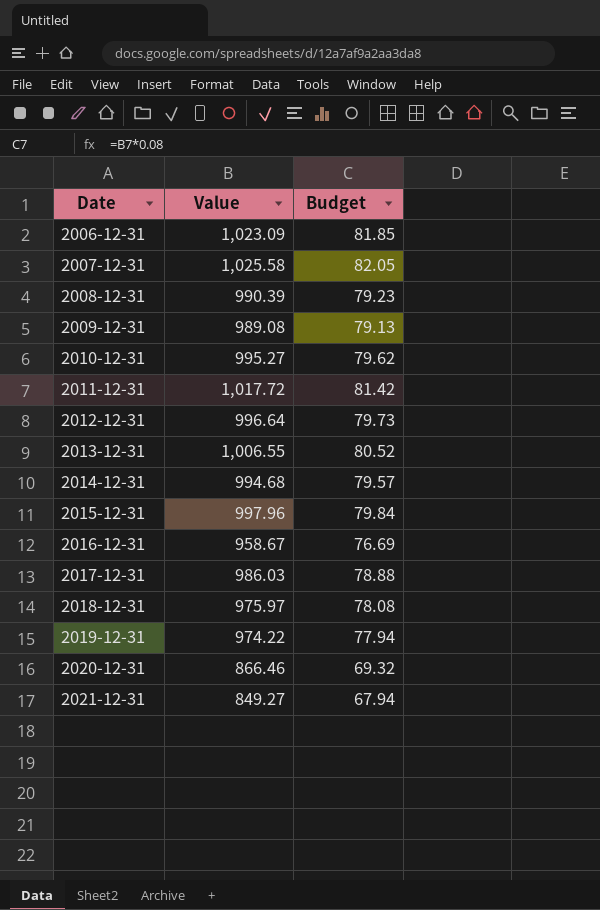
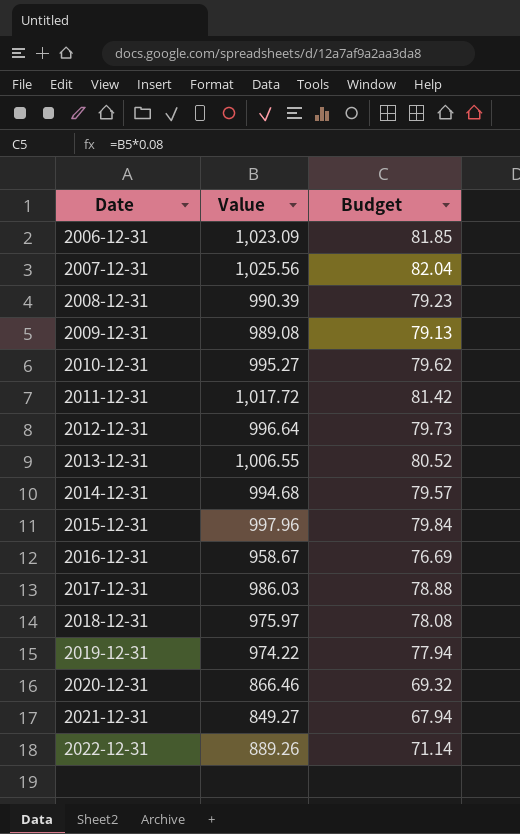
2007-12-31 | Value: 1,025.58 -> 1,025.56
2007-12-31 | Budget: 82.05 -> 82.04
row 2022-12-31: none -> 889.26 | 71.14

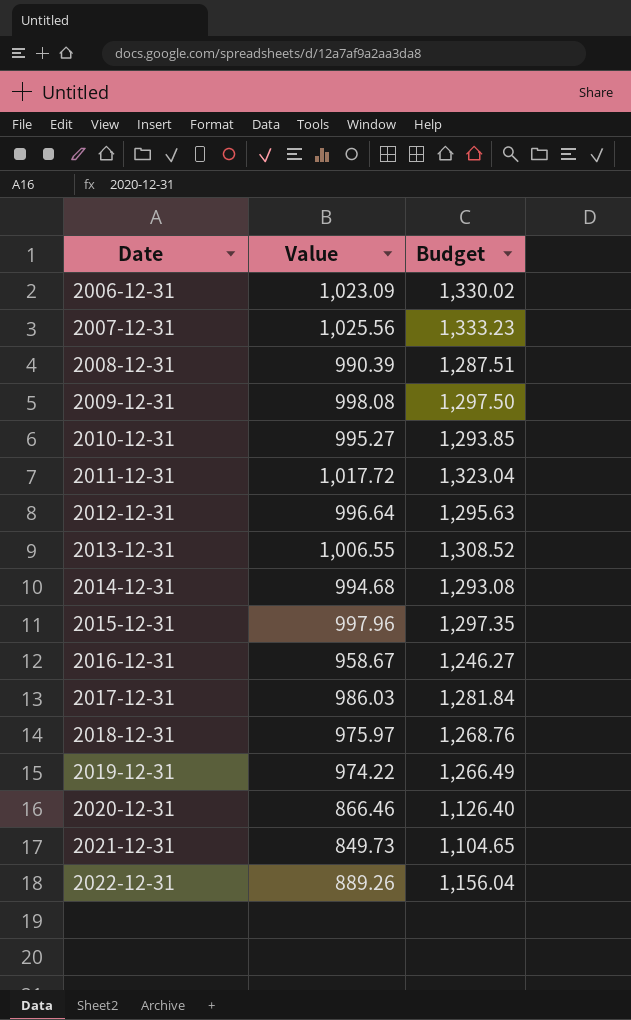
column Budget | formula: [Value] * 0.08 -> [Value] * 1.3
2009-12-31 | Value: 989.08 -> 998.08
2021-12-31 | Value: 849.27 -> 849.73

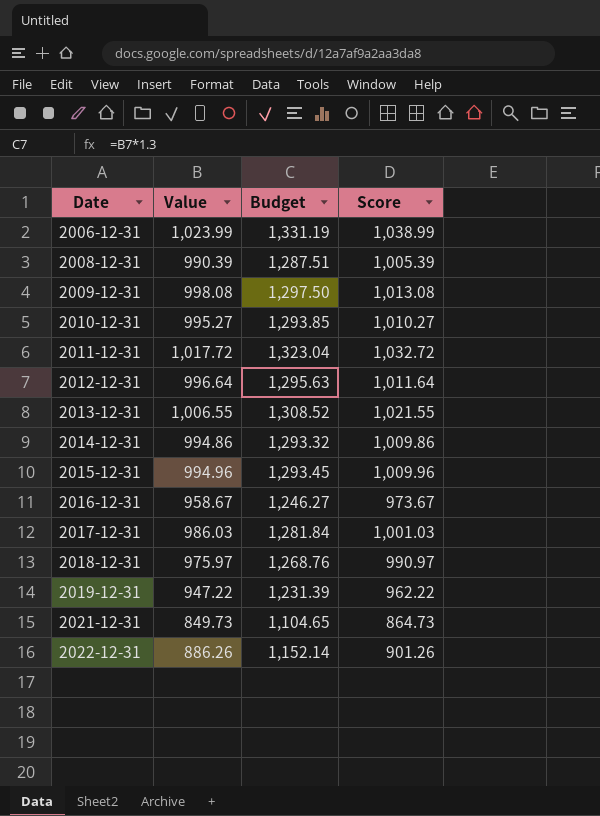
column Score | formula: none -> [Value] + 15
row 2007-12-31: 1,025.56 | 1,333.23 -> none
row 2020-12-31: 866.46 | 1,126.40 -> none
2006-12-31 | Value: 1,023.09 -> 1,023.99
2006-12-31 | Budget: 1,330.02 -> 1,331.19
2014-12-31 | Value: 994.68 -> 994.86
2014-12-31 | Budget: 1,293.08 -> 1,293.32
2015-12-31 | Value: 997.96 -> 994.96
2015-12-31 | Budget: 1,297.35 -> 1,293.45
2019-12-31 | Value: 974.22 -> 947.22
2019-12-31 | Budget: 1,266.49 -> 1,231.39
2022-12-31 | Value: 889.26 -> 886.26
2022-12-31 | Budget: 1,156.04 -> 1,152.14

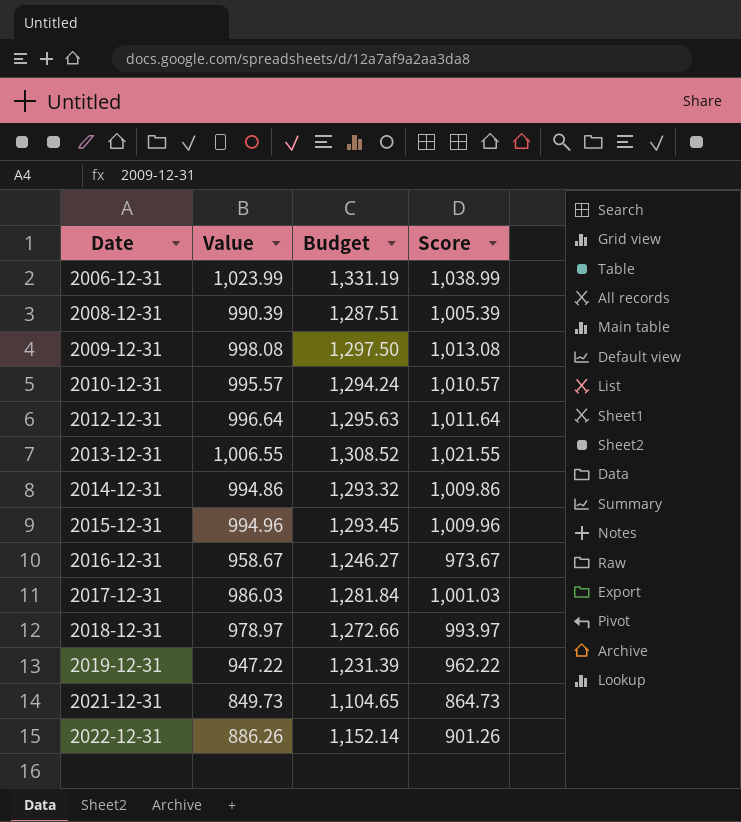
row 2011-12-31: 1,017.72 | 1,323.04 | 1,032.72 -> none
2010-12-31 | Value: 995.27 -> 995.57
2010-12-31 | Budget: 1,293.85 -> 1,294.24
2010-12-31 | Score: 1,010.27 -> 1,010.57
2018-12-31 | Value: 975.97 -> 978.97
2018-12-31 | Budget: 1,268.76 -> 1,272.66
2018-12-31 | Score: 990.97 -> 993.97

